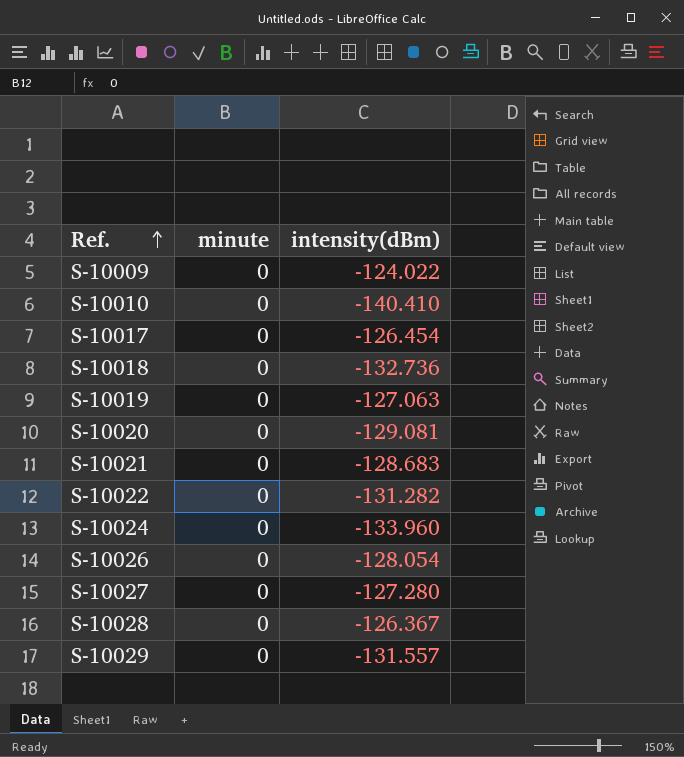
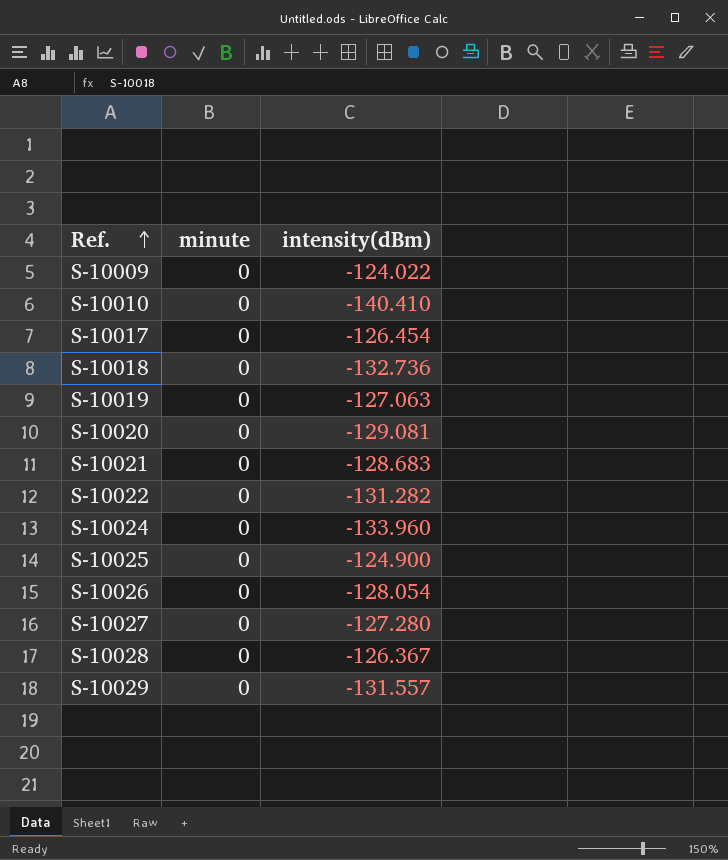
row S-10025: none -> 0 | -124.900

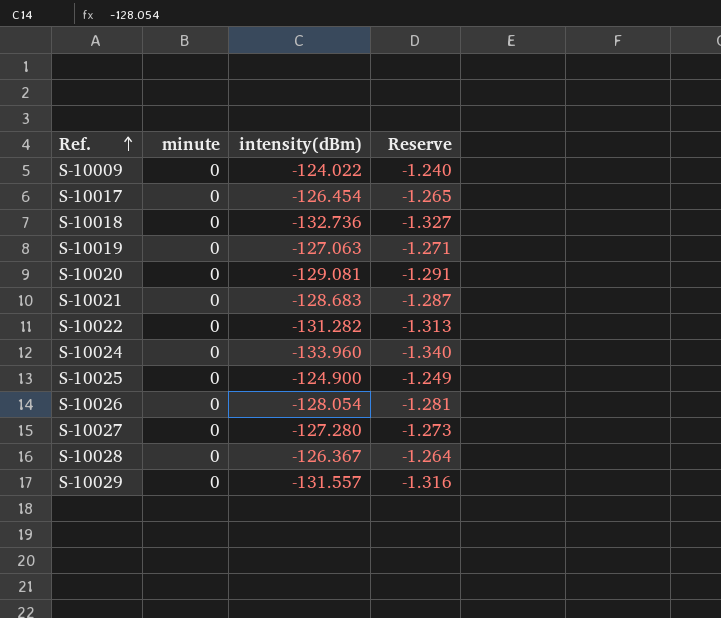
column Reserve | formula: none -> [intensity(dBm)] * 0.01
row S-10010: 0 | -140.410 -> none

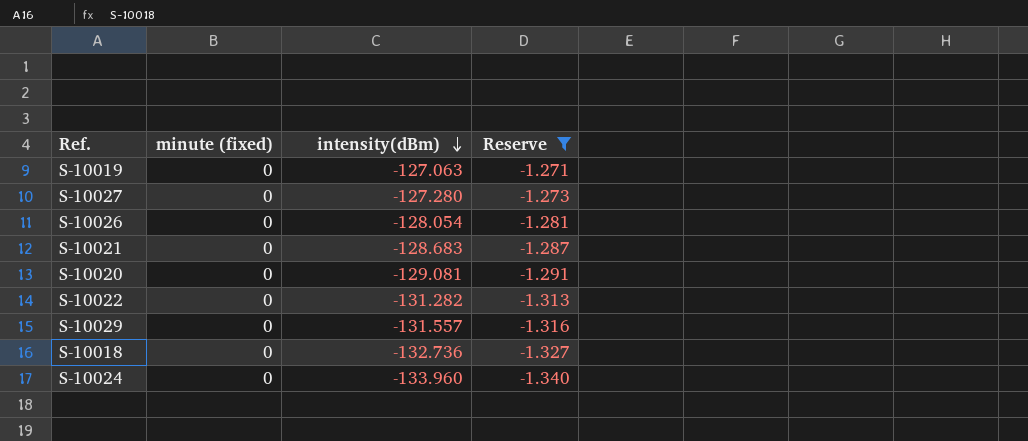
filter: none -> Reserve <= -1.271
row order: Ref. ascending -> intensity(dBm) descending
column name: minute -> minute (fixed)

